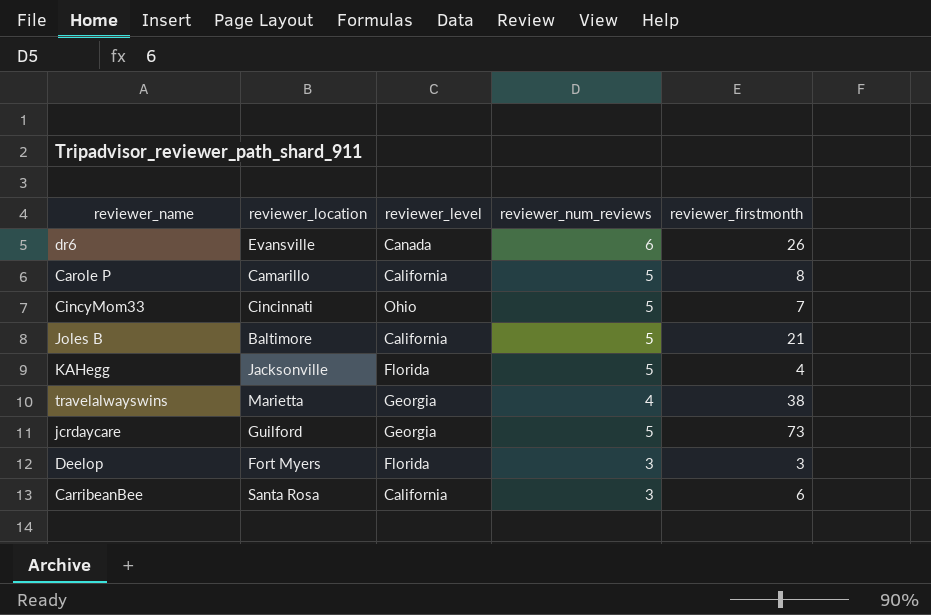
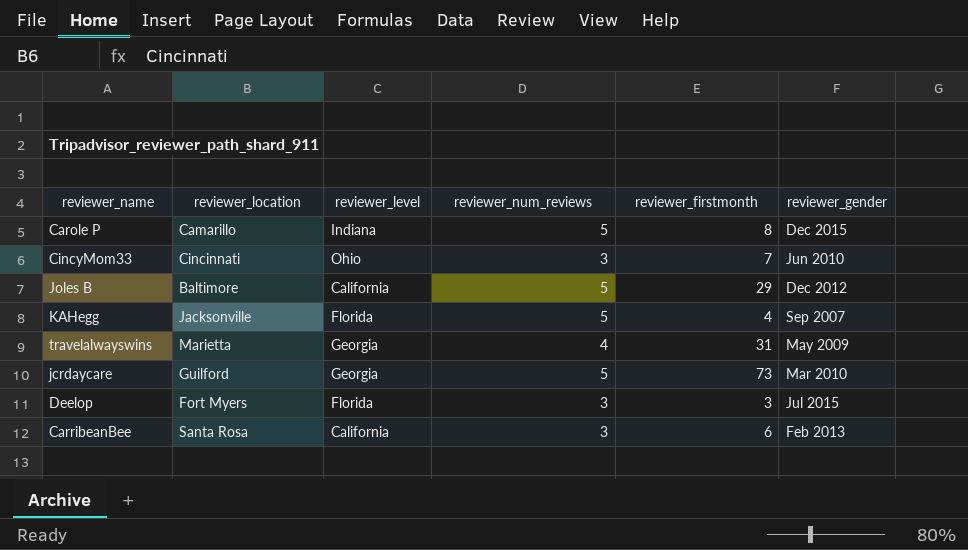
column reviewer_gender | position: none -> 6
row dr6: Evansville | Canada | 6 | 26 -> none
Carole P | reviewer_level: California -> Indiana
CincyMom33 | reviewer_num_reviews: 5 -> 3
Joles B | reviewer_firstmonth: 21 -> 29
travelalwayswins | reviewer_firstmonth: 38 -> 31

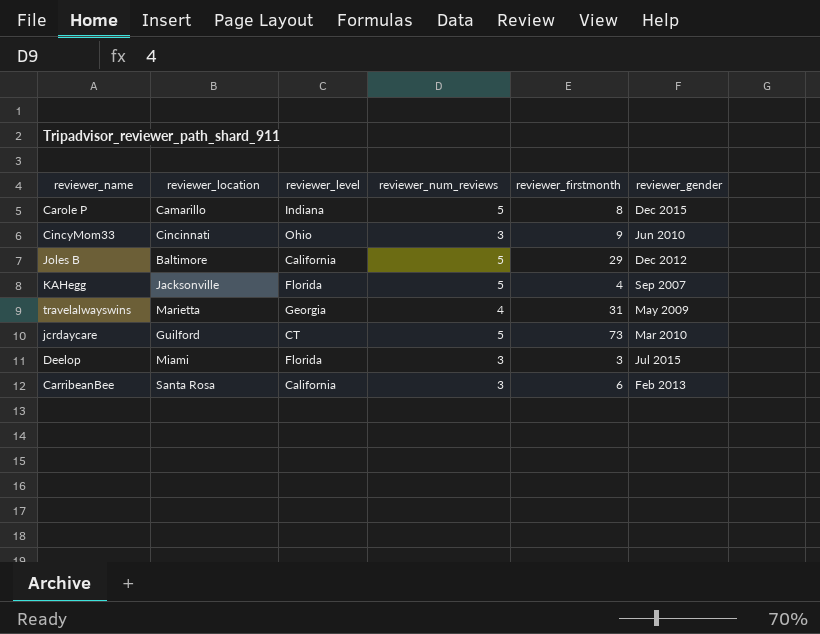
CincyMom33 | reviewer_firstmonth: 7 -> 9
jcrdaycare | reviewer_level: Georgia -> CT
Deelop | reviewer_location: Fort Myers -> Miami

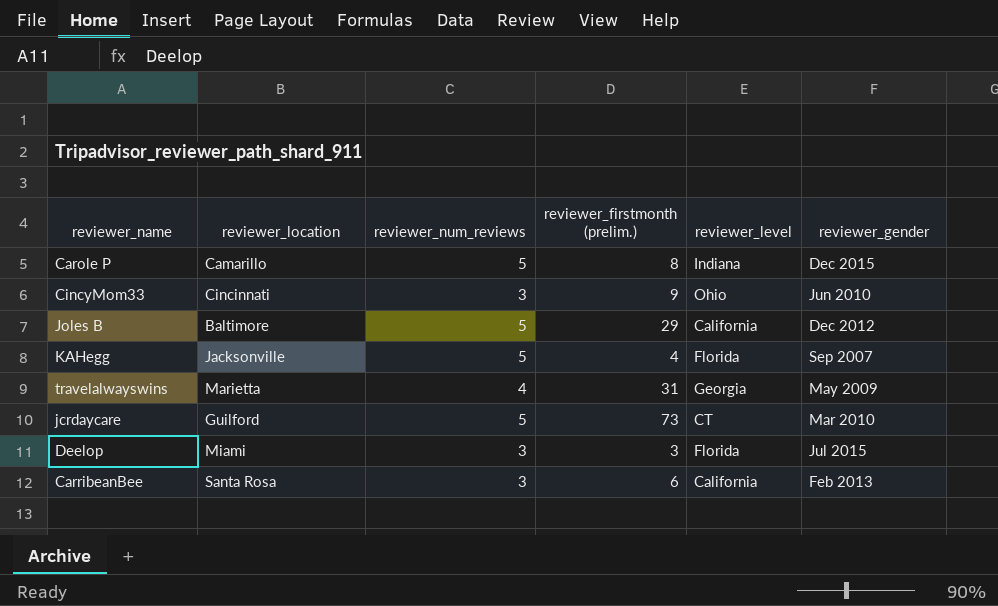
column name: reviewer_firstmonth -> reviewer_firstmonth (prelim.)
column reviewer_level | position: 3 -> 5

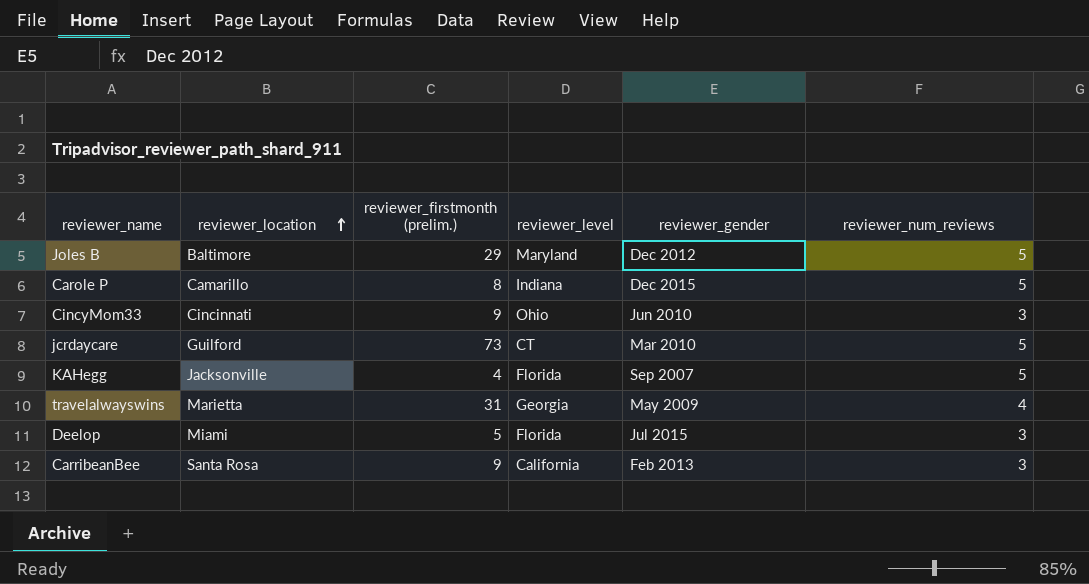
row order: none -> reviewer_location ascending
column reviewer_num_reviews | position: 3 -> 6
Joles B | reviewer_level: California -> Maryland
Deelop | reviewer_firstmonth (prelim.): 3 -> 5
CarribeanBee | reviewer_firstmonth (prelim.): 6 -> 9

